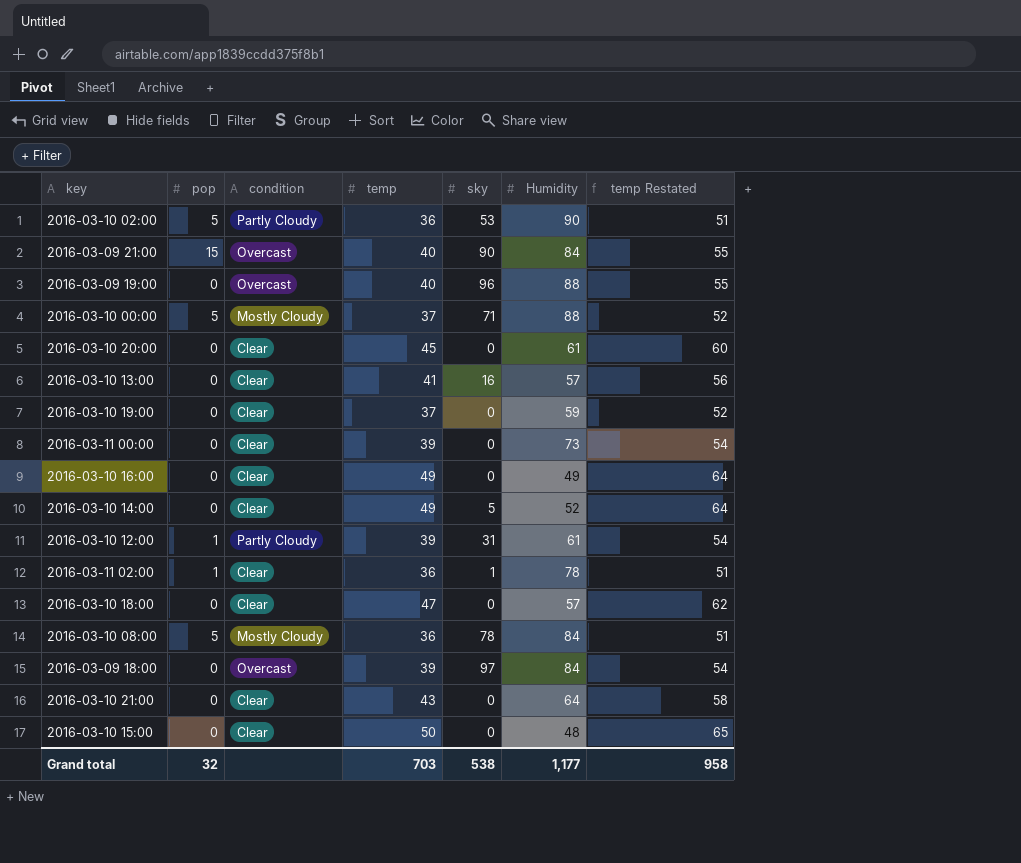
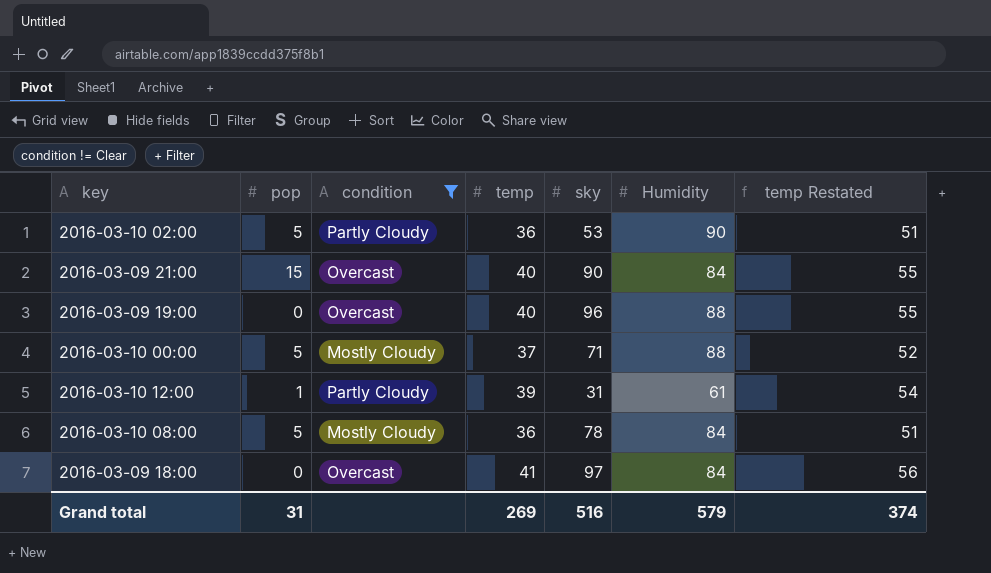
filter: none -> condition != Clear
2016-03-09 18:00 | temp: 39 -> 41
2016-03-09 18:00 | temp Restated: 54 -> 56
Grand total | pop: 32 -> 31
Grand total | temp: 703 -> 269
Grand total | sky: 538 -> 516
Grand total | Humidity: 1,177 -> 579
Grand total | temp Restated: 958 -> 374

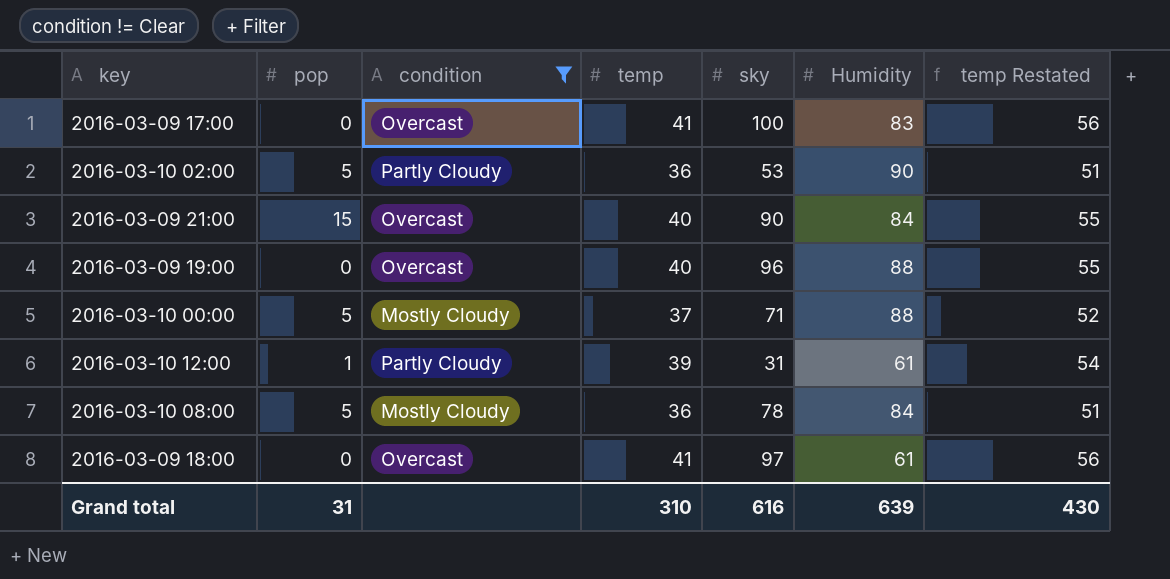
row 2016-03-09 17:00: none -> 0 | Overcast | 41 | 100 | 83 | 56
2016-03-09 18:00 | Humidity: 84 -> 61
Grand total | temp: 269 -> 310
Grand total | sky: 516 -> 616
Grand total | Humidity: 579 -> 639
Grand total | temp Restated: 374 -> 430

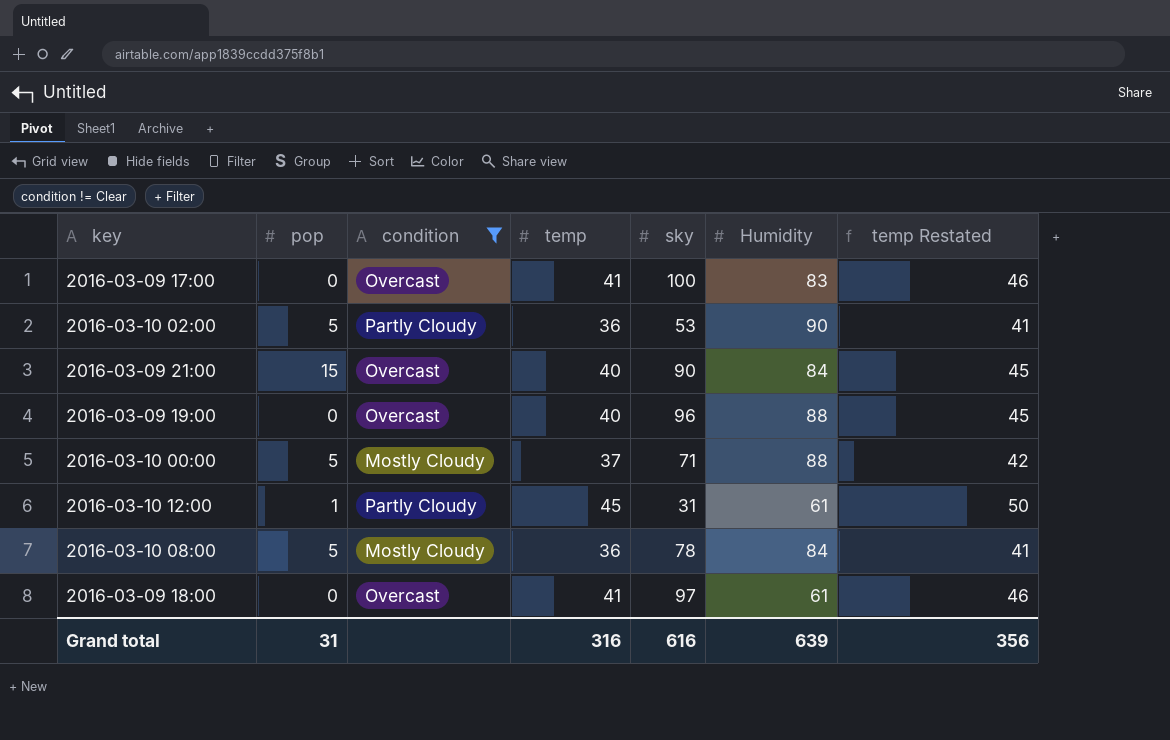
column temp Restated | formula: [temp] + 15 -> [temp] + 5
2016-03-10 12:00 | temp: 39 -> 45
Grand total | temp: 310 -> 316
Grand total | temp Restated: 430 -> 356

